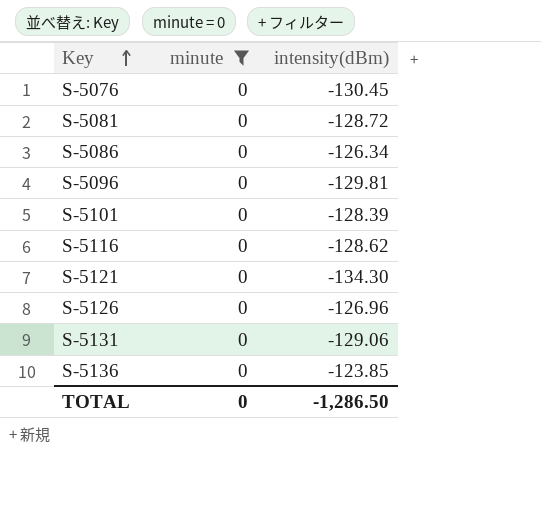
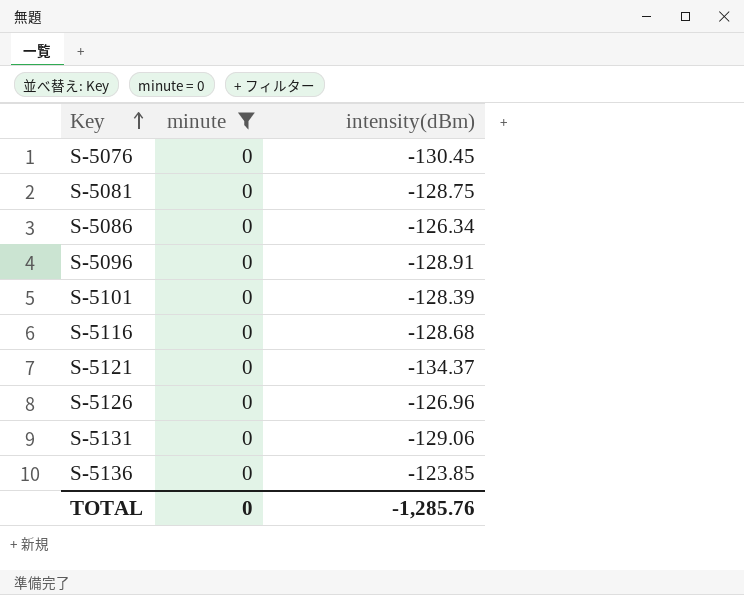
S-5081 | intensity(dBm): -128.72 -> -128.75
S-5096 | intensity(dBm): -129.81 -> -128.91
S-5116 | intensity(dBm): -128.62 -> -128.68
S-5121 | intensity(dBm): -134.30 -> -134.37
TOTAL | intensity(dBm): -1,286.50 -> -1,285.76

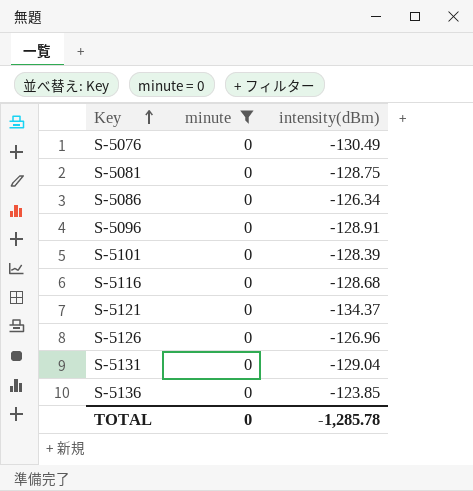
S-5076 | intensity(dBm): -130.45 -> -130.49
S-5131 | intensity(dBm): -129.06 -> -129.04
TOTAL | intensity(dBm): -1,285.76 -> -1,285.78

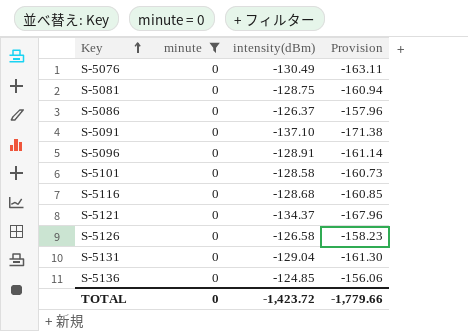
column Provision | formula: none -> [intensity(dBm)] * 1.25
S-5086 | intensity(dBm): -126.34 -> -126.37
row S-5091: none -> 0 | -137.10 | -171.38
S-5101 | intensity(dBm): -128.39 -> -128.58
S-5126 | intensity(dBm): -126.96 -> -126.58
S-5136 | intensity(dBm): -123.85 -> -124.85
TOTAL | intensity(dBm): -1,285.78 -> -1,423.72

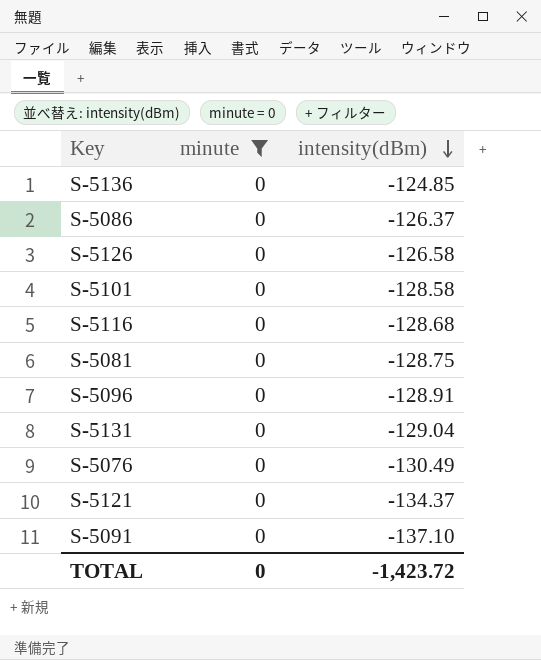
row order: Key ascending -> intensity(dBm) descending
column Provision | formula: [intensity(dBm)] * 1.25 -> none

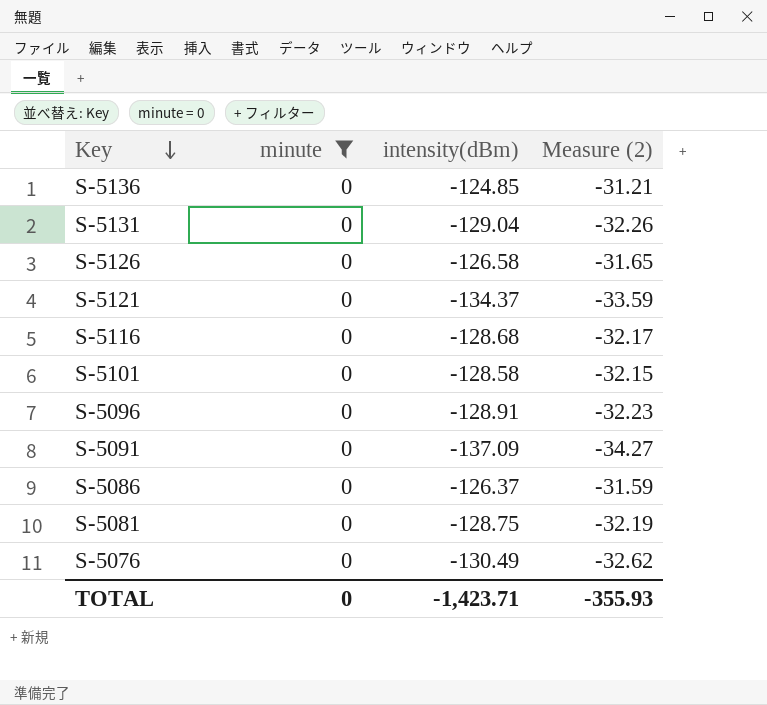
row order: intensity(dBm) descending -> Key descending
column Measure (2) | formula: none -> [intensity(dBm)] * 0.25
S-5091 | intensity(dBm): -137.10 -> -137.09
TOTAL | intensity(dBm): -1,423.72 -> -1,423.71

